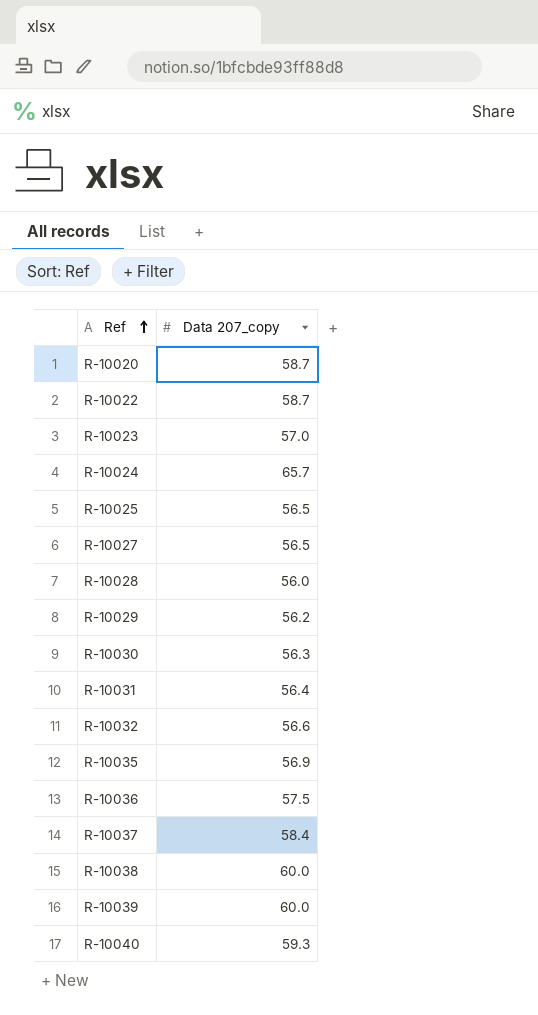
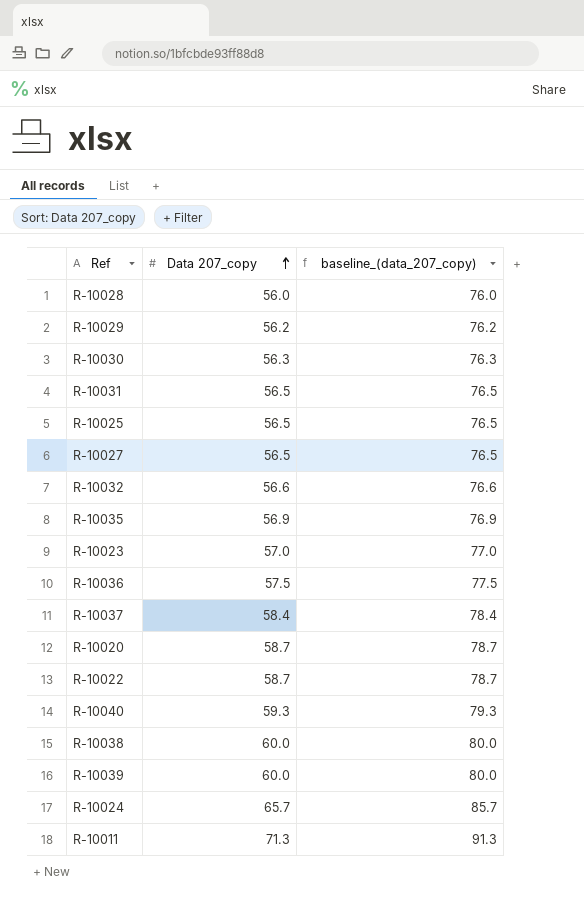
row order: Ref ascending -> Data 207_copy ascending
column baseline_(data_207_copy) | formula: none -> [Data 207_copy] + 20
R-10031 | Data 207_copy: 56.4 -> 56.5
row R-10011: none -> 71.3 | 91.3

